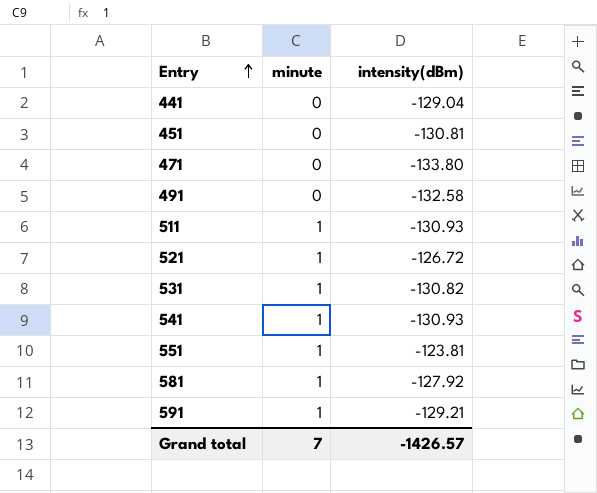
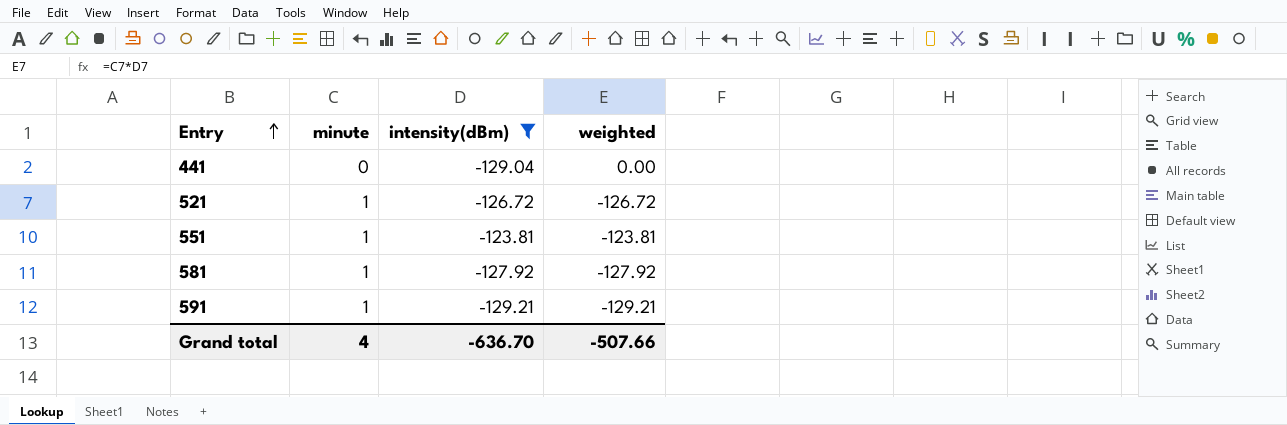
filter: none -> intensity(dBm) >= -129.21
column weighted | formula: none -> [minute] * [intensity(dBm)]
Grand total | minute: 7 -> 4
Grand total | intensity(dBm): -1426.57 -> -636.70

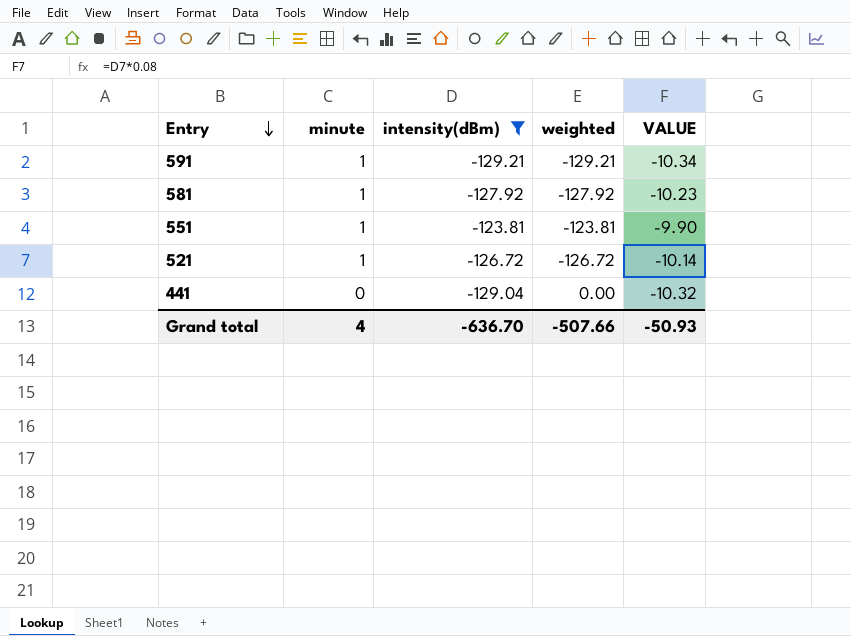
row order: Entry ascending -> Entry descending
column VALUE | formula: none -> [intensity(dBm)] * 0.08

